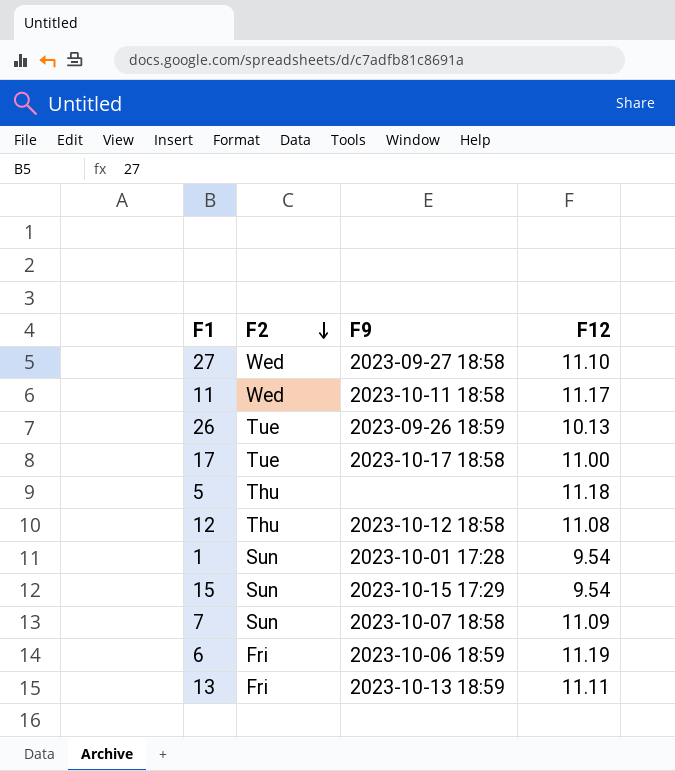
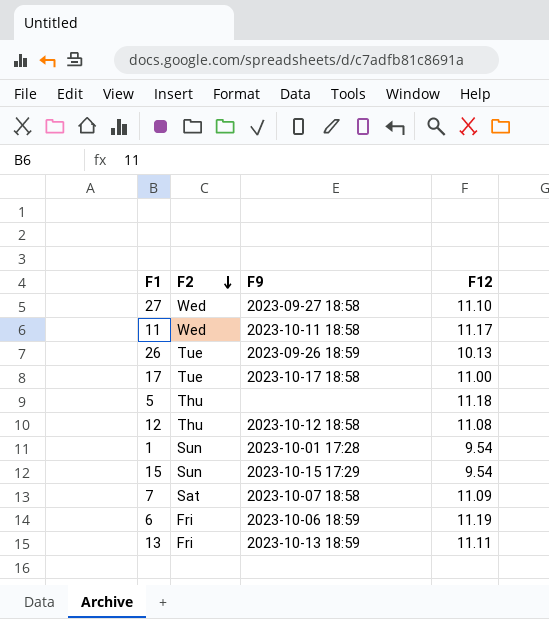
7 | F2: Sun -> Sat

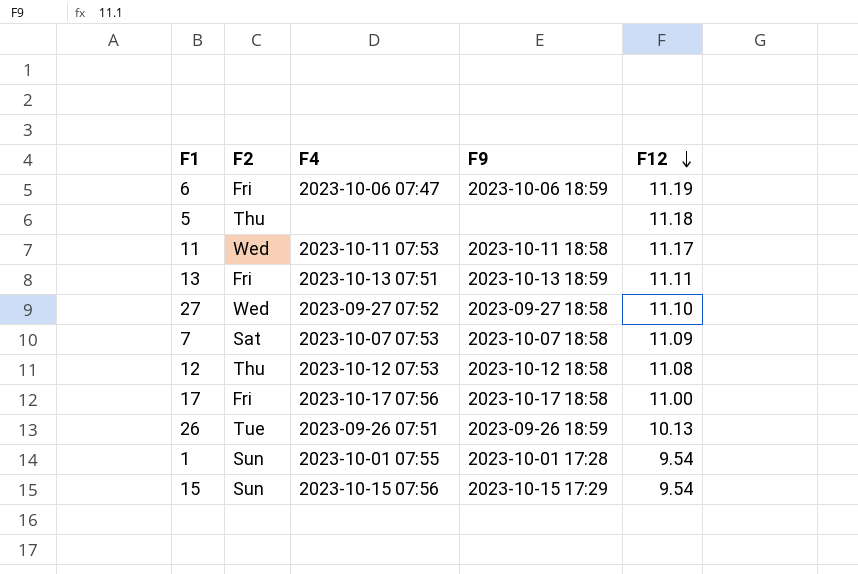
row order: F2 descending -> F12 descending
column F4 | position: none -> 3
17 | F2: Tue -> Fri

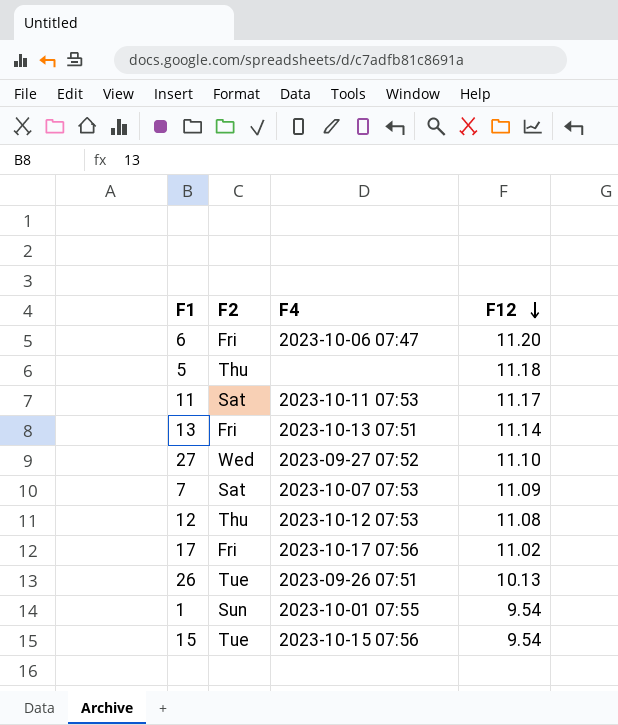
column F9 | position: 4 -> none
6 | F12: 11.19 -> 11.20
11 | F2: Wed -> Sat
13 | F12: 11.11 -> 11.14
17 | F12: 11.00 -> 11.02
15 | F2: Sun -> Tue

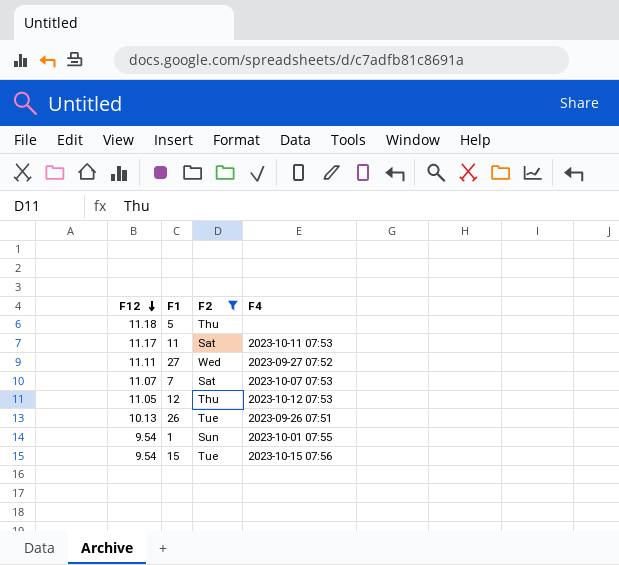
filter: none -> F2 != Fri
column F12 | position: 4 -> 1
27 | F12: 11.10 -> 11.11
7 | F12: 11.09 -> 11.07
12 | F12: 11.08 -> 11.05

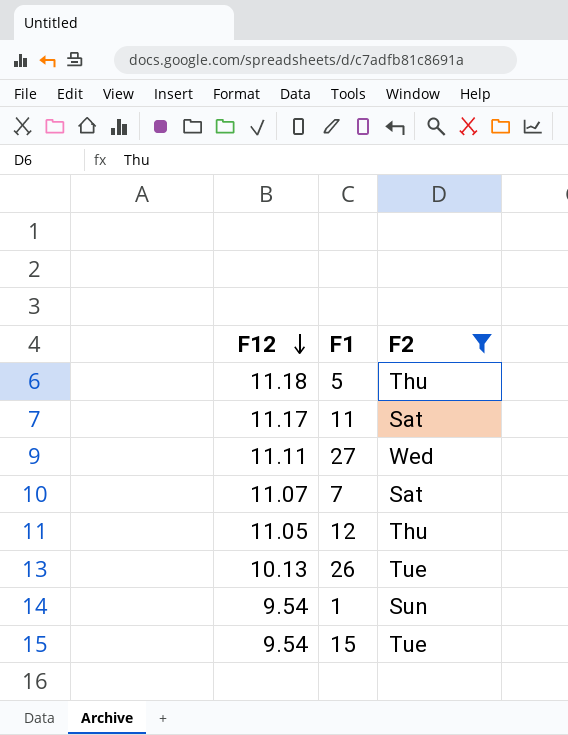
column F4 | position: 4 -> none

